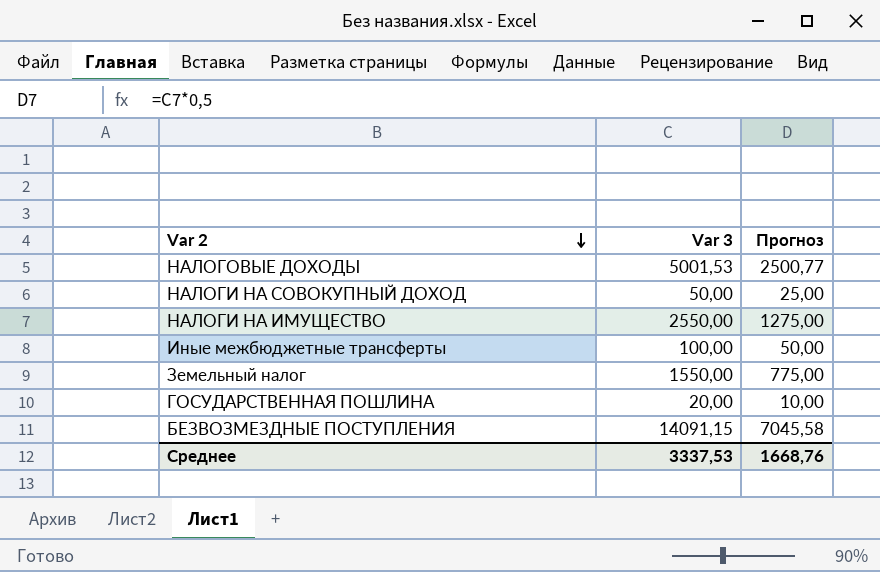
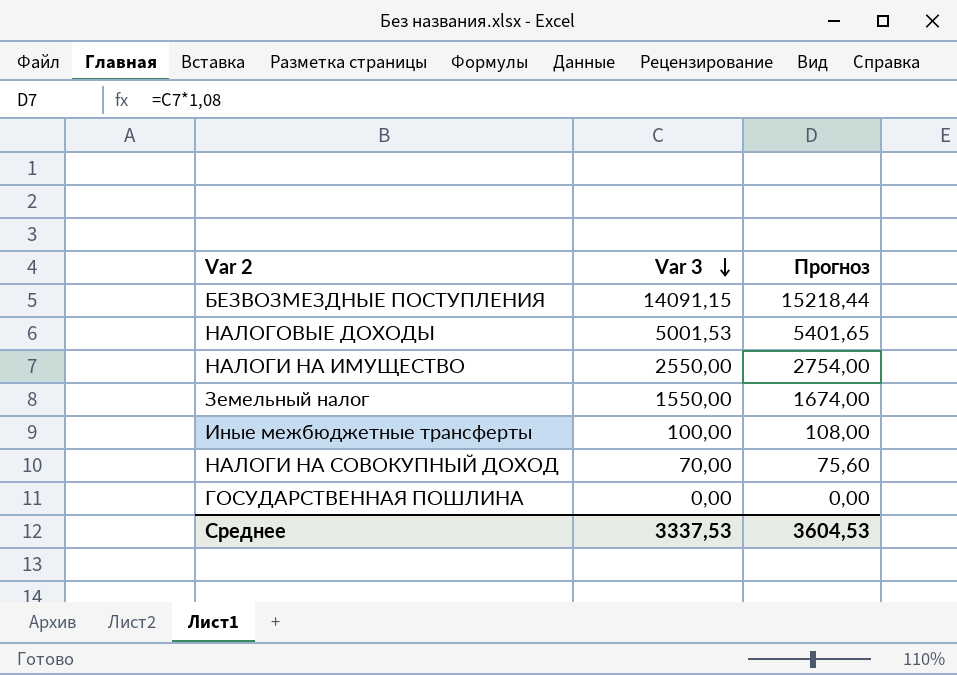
row order: Var 2 descending -> Var 3 descending
column Прогноз | formula: [Var 3] * 0,5 -> [Var 3] * 1,08
НАЛОГИ НА СОВОКУПНЫЙ ДОХОД | Var 3: 50,00 -> 70,00
ГОСУДАРСТВЕННАЯ ПОШЛИНА | Var 3: 20,00 -> 0,00
Среднее | Прогноз: 1668,76 -> 3604,53

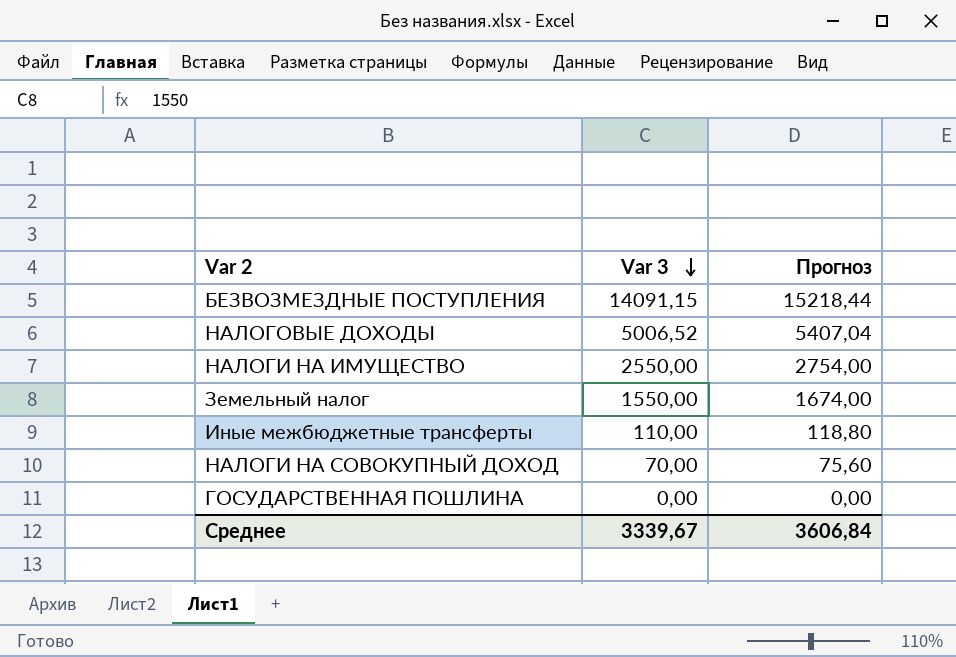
НАЛОГОВЫЕ ДОХОДЫ | Var 3: 5001,53 -> 5006,52
НАЛОГОВЫЕ ДОХОДЫ | Прогноз: 5401,65 -> 5407,04
Иные межбюджетные трансферты | Var 3: 100,00 -> 110,00
Иные межбюджетные трансферты | Прогноз: 108,00 -> 118,80
Среднее | Var 3: 3337,53 -> 3339,67
Среднее | Прогноз: 3604,53 -> 3606,84

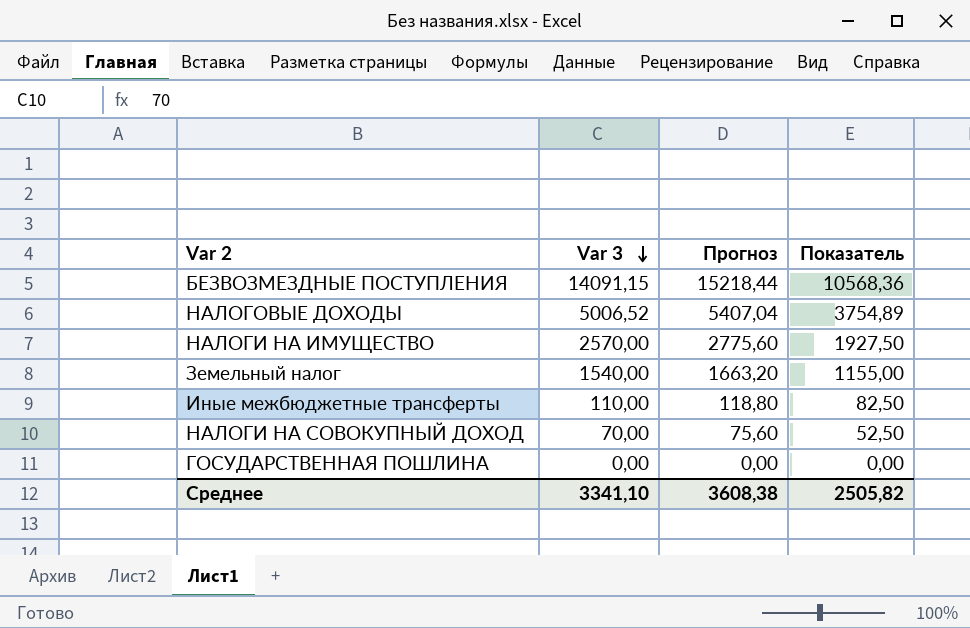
column Показатель | formula: none -> [Var 3] * 0,75
НАЛОГИ НА ИМУЩЕСТВО | Var 3: 2550,00 -> 2570,00
НАЛОГИ НА ИМУЩЕСТВО | Прогноз: 2754,00 -> 2775,60
Земельный налог | Var 3: 1550,00 -> 1540,00
Земельный налог | Прогноз: 1674,00 -> 1663,20
Среднее | Var 3: 3339,67 -> 3341,10
Среднее | Прогноз: 3606,84 -> 3608,38

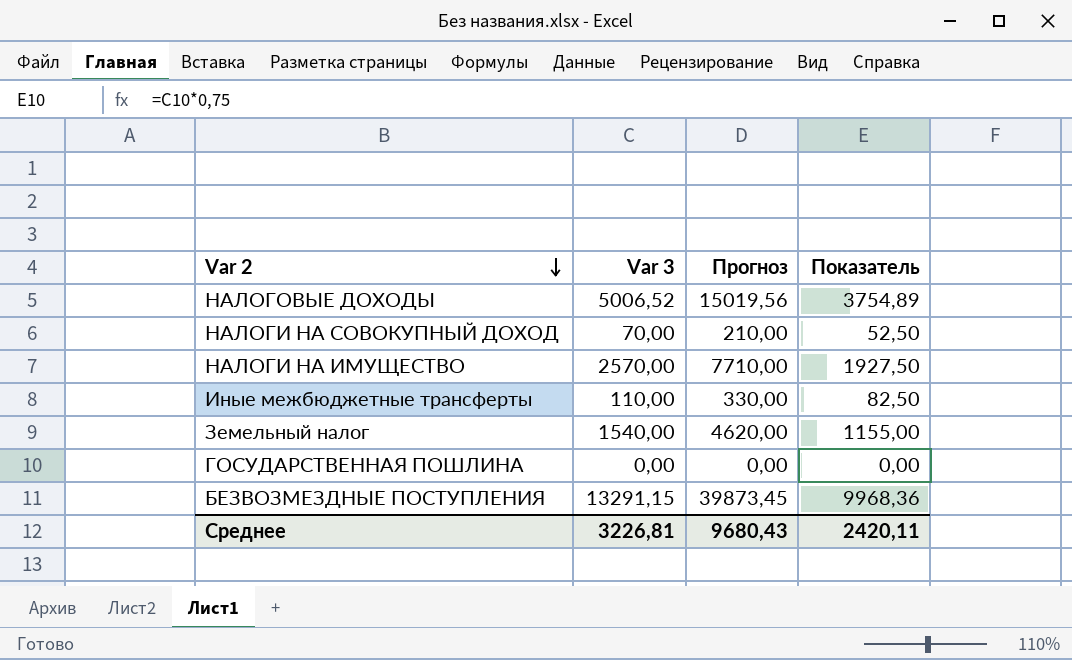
row order: Var 3 descending -> Var 2 descending
column Прогноз | formula: [Var 3] * 1,08 -> [Var 3] * 3
БЕЗВОЗМЕЗДНЫЕ ПОСТУПЛЕНИЯ | Var 3: 14091,15 -> 13291,15
БЕЗВОЗМЕЗДНЫЕ ПОСТУПЛЕНИЯ | Показатель: 10568,36 -> 9968,36
Среднее | Var 3: 3341,10 -> 3226,81
Среднее | Прогноз: 3608,38 -> 9680,43
Среднее | Показатель: 2505,82 -> 2420,11

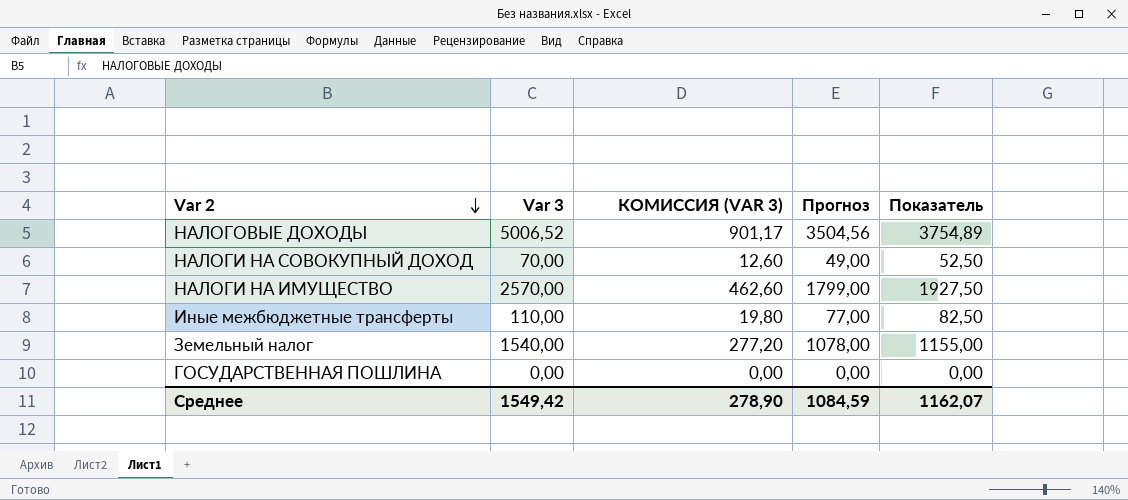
column КОМИССИЯ (VAR 3) | formula: none -> [Var 3] * 0,18
column Прогноз | formula: [Var 3] * 3 -> [Var 3] * 0,7
row БЕЗВОЗМЕЗДНЫЕ ПОСТУПЛЕНИЯ: 13291,15 | 39873,45 | 9968,36 -> none
Среднее | Var 3: 3226,81 -> 1549,42
Среднее | Прогноз: 9680,43 -> 1084,59
Среднее | Показатель: 2420,11 -> 1162,07

